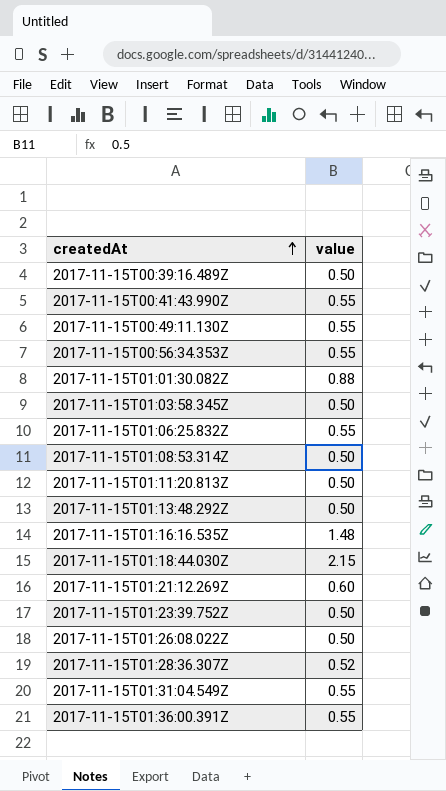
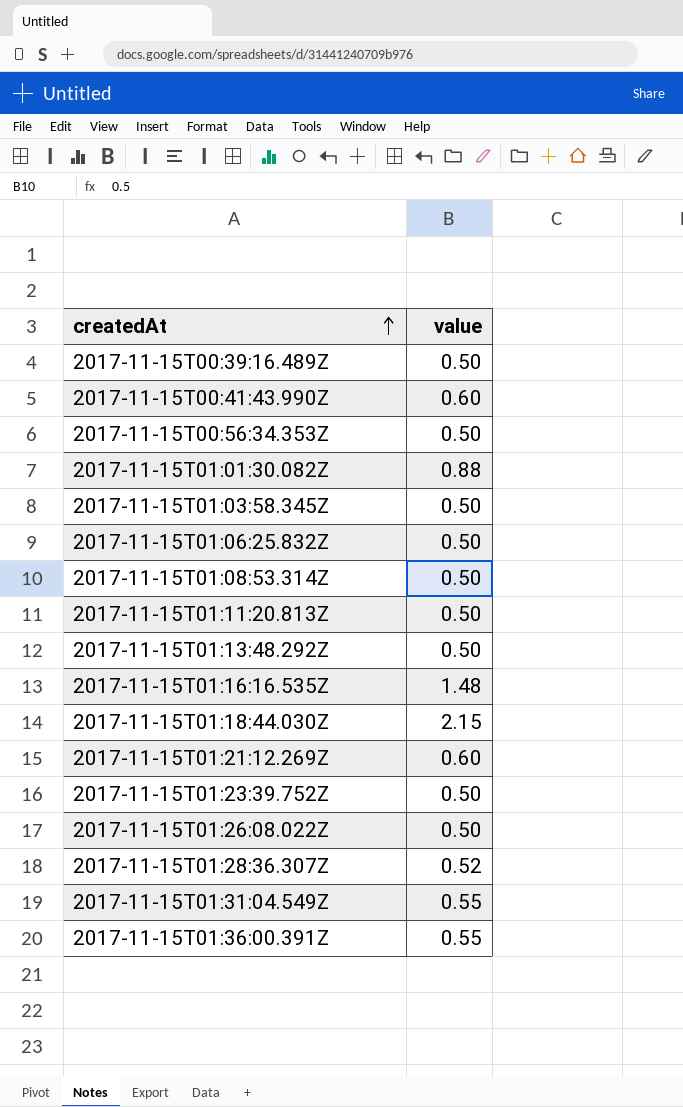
row 2017-11-15T00:49:11.130Z: 0.55 -> none
2017-11-15T00:41:43.990Z | value: 0.55 -> 0.60
2017-11-15T00:56:34.353Z | value: 0.55 -> 0.50
2017-11-15T01:06:25.832Z | value: 0.55 -> 0.50

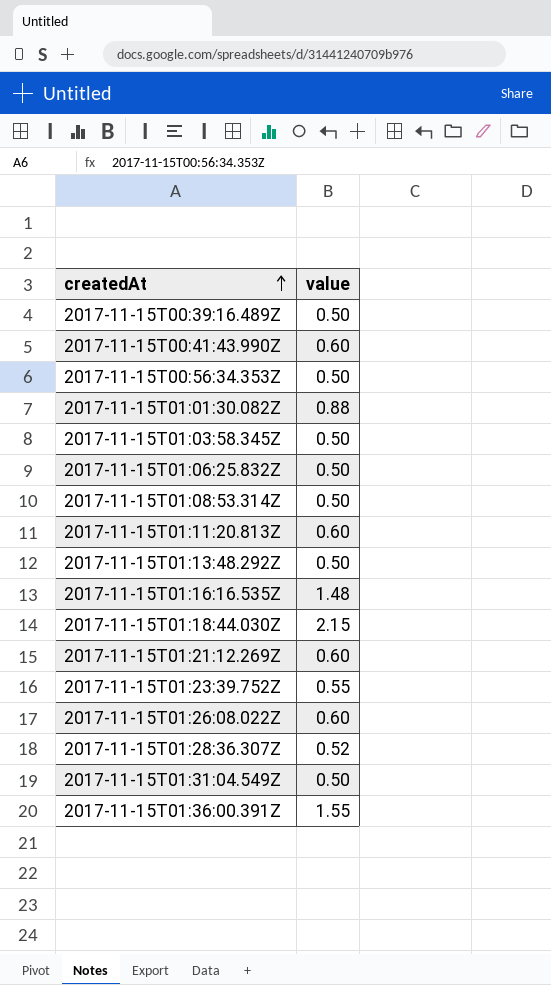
2017-11-15T01:11:20.813Z | value: 0.50 -> 0.60
2017-11-15T01:23:39.752Z | value: 0.50 -> 0.55
2017-11-15T01:26:08.022Z | value: 0.50 -> 0.60
2017-11-15T01:31:04.549Z | value: 0.55 -> 0.50
2017-11-15T01:36:00.391Z | value: 0.55 -> 1.55

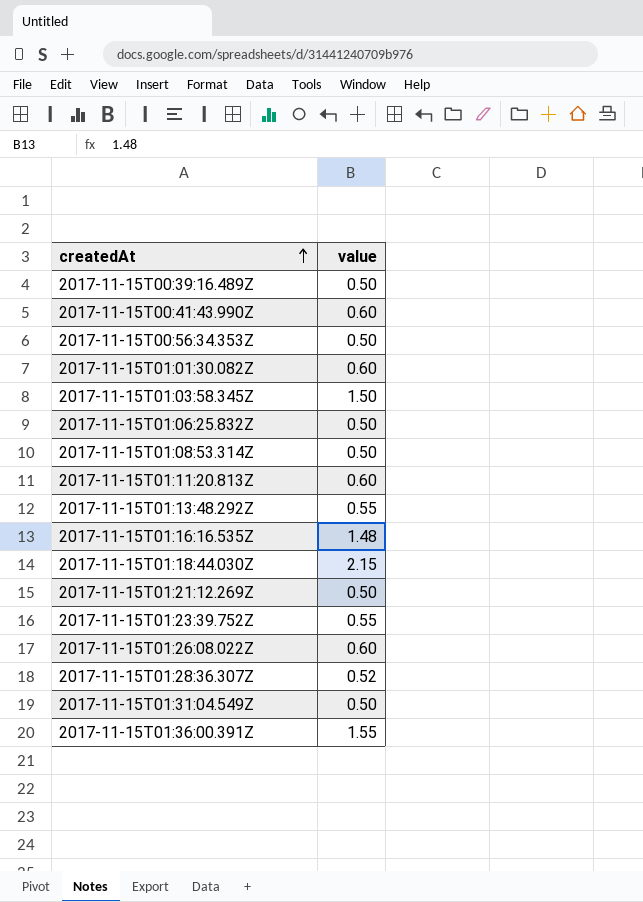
2017-11-15T01:01:30.082Z | value: 0.88 -> 0.60
2017-11-15T01:03:58.345Z | value: 0.50 -> 1.50
2017-11-15T01:13:48.292Z | value: 0.50 -> 0.55
2017-11-15T01:21:12.269Z | value: 0.60 -> 0.50

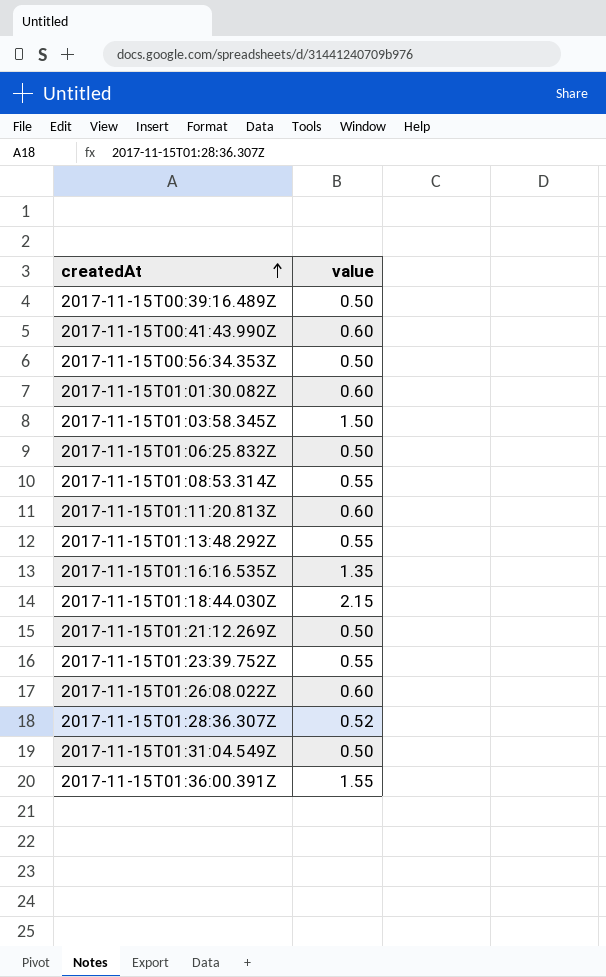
2017-11-15T01:08:53.314Z | value: 0.50 -> 0.55
2017-11-15T01:16:16.535Z | value: 1.48 -> 1.35

